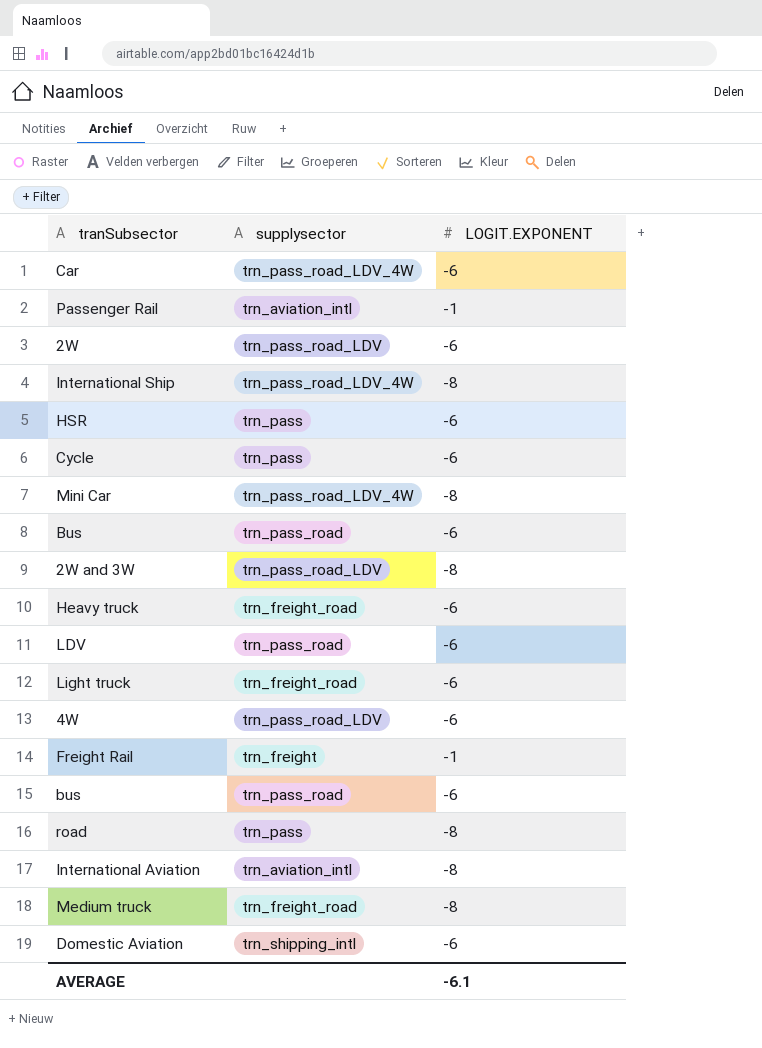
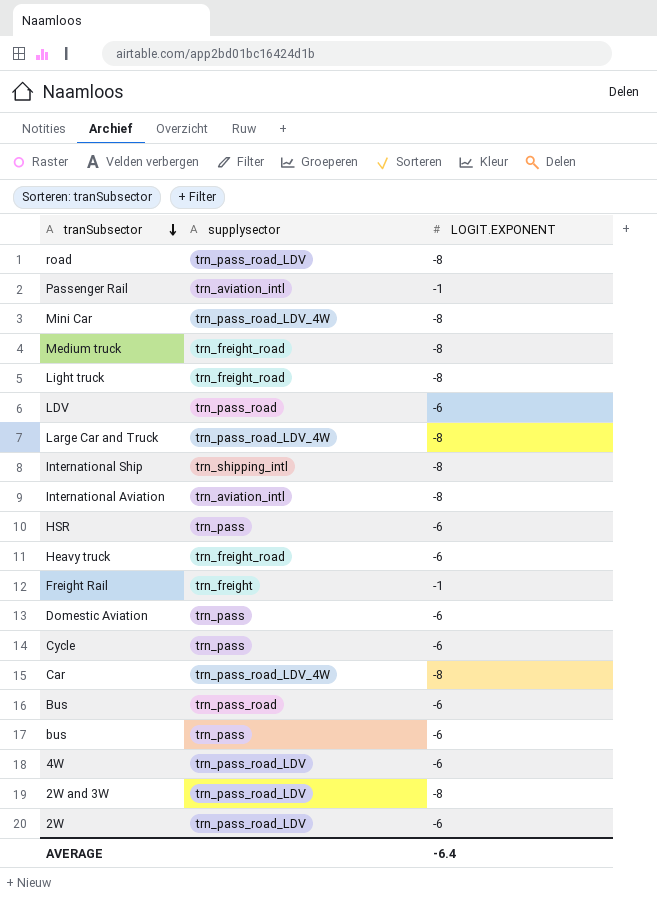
row order: none -> tranSubsector descending
road | supplysector: trn_pass -> trn_pass_road_LDV
Light truck | LOGIT.EXPONENT: -6 -> -8
row Large Car and Truck: none -> trn_pass_road_LDV_4W | -8
International Ship | supplysector: trn_pass_road_LDV_4W -> trn_shipping_intl
Domestic Aviation | supplysector: trn_shipping_intl -> trn_pass
Car | LOGIT.EXPONENT: -6 -> -8
bus | supplysector: trn_pass_road -> trn_pass
AVERAGE | LOGIT.EXPONENT: -6.1 -> -6.4

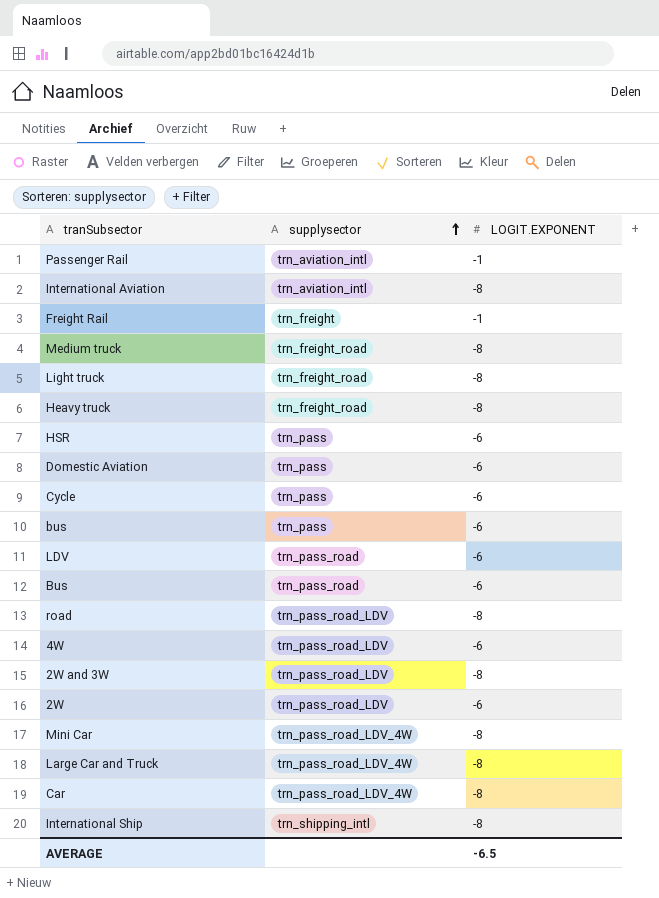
row order: tranSubsector descending -> supplysector ascending
Heavy truck | LOGIT.EXPONENT: -6 -> -8
AVERAGE | LOGIT.EXPONENT: -6.4 -> -6.5

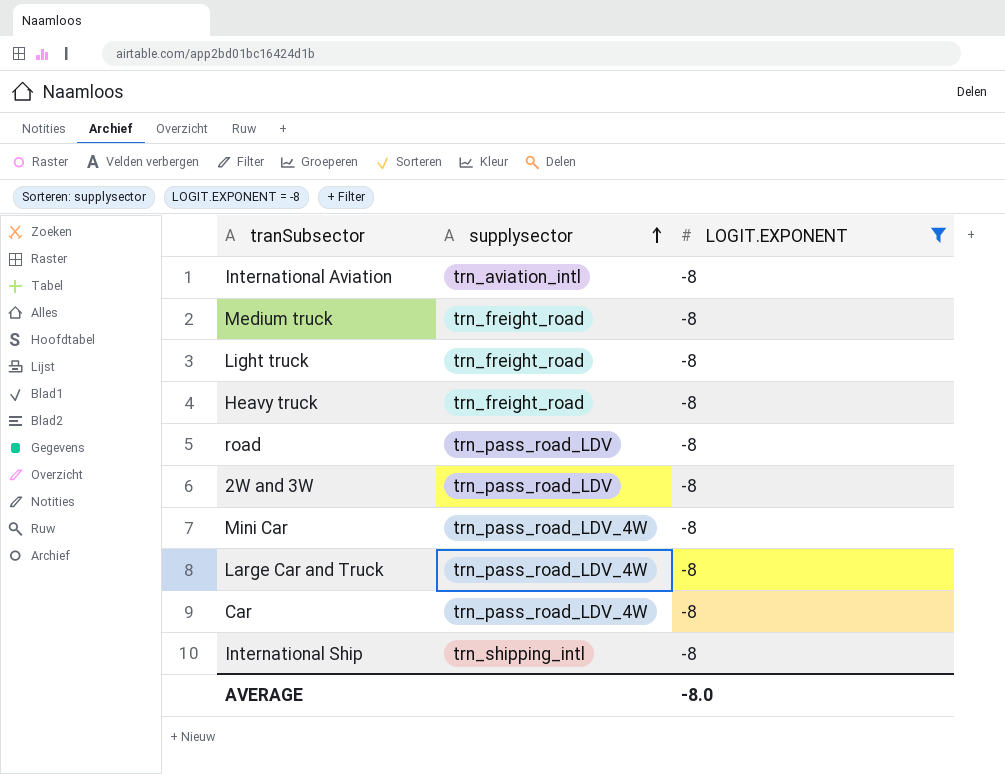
filter: none -> LOGIT.EXPONENT = -8
AVERAGE | LOGIT.EXPONENT: -6.5 -> -8.0

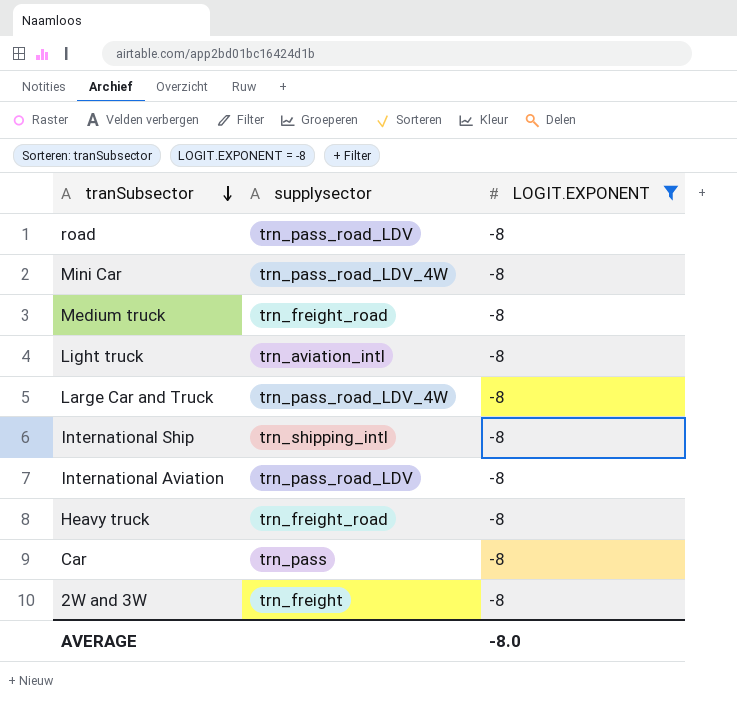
row order: supplysector ascending -> tranSubsector descending
Light truck | supplysector: trn_freight_road -> trn_aviation_intl
International Aviation | supplysector: trn_aviation_intl -> trn_pass_road_LDV
Car | supplysector: trn_pass_road_LDV_4W -> trn_pass
2W and 3W | supplysector: trn_pass_road_LDV -> trn_freight

